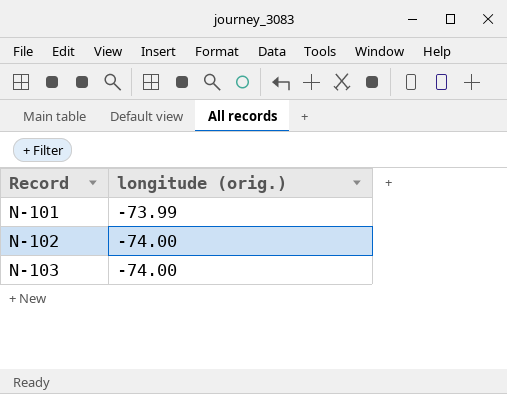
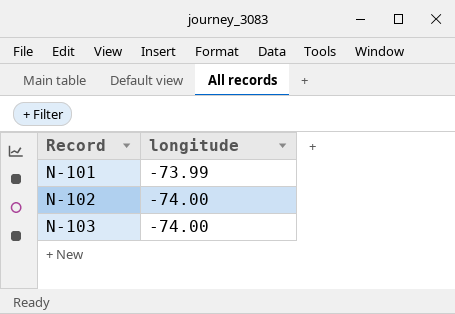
column name: longitude (orig.) -> longitude

